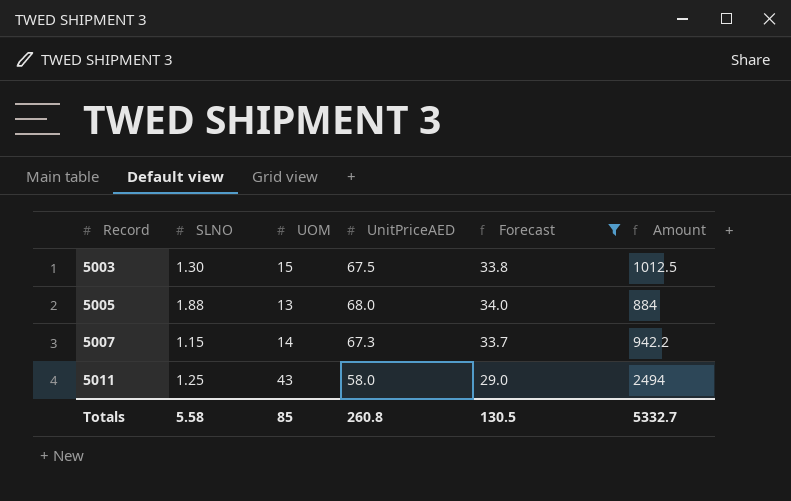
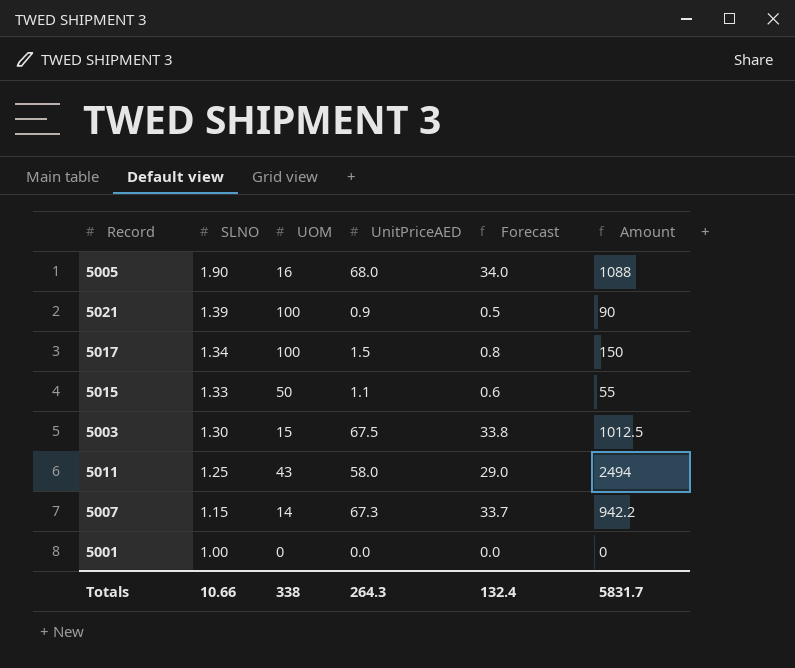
filter: Forecast >= 29.0 -> none
row order: Record ascending -> SLNO descending
5005 | SLNO: 1.88 -> 1.90
5005 | UOM: 13 -> 16
5005 | Amount: 884 -> 1088
Totals | SLNO: 5.58 -> 10.66
Totals | UOM: 85 -> 338
Totals | UnitPriceAED: 260.8 -> 264.3
Totals | Forecast: 130.5 -> 132.4
Totals | Amount: 5332.7 -> 5831.7

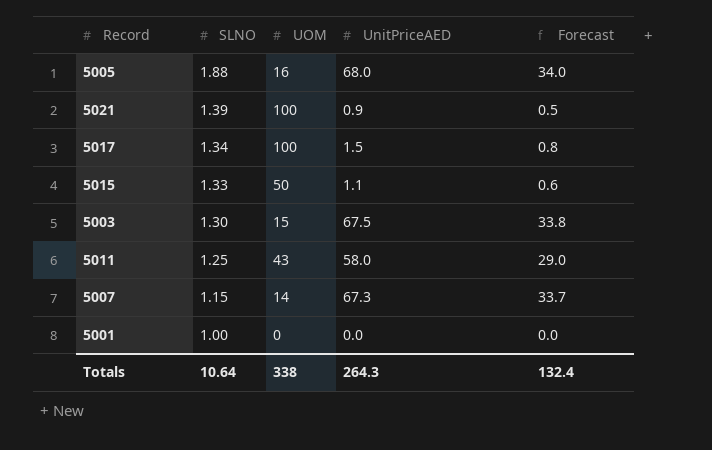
column Amount | formula: [UOM] * [UnitPriceAED] -> none
5005 | SLNO: 1.90 -> 1.88
Totals | SLNO: 10.66 -> 10.64

